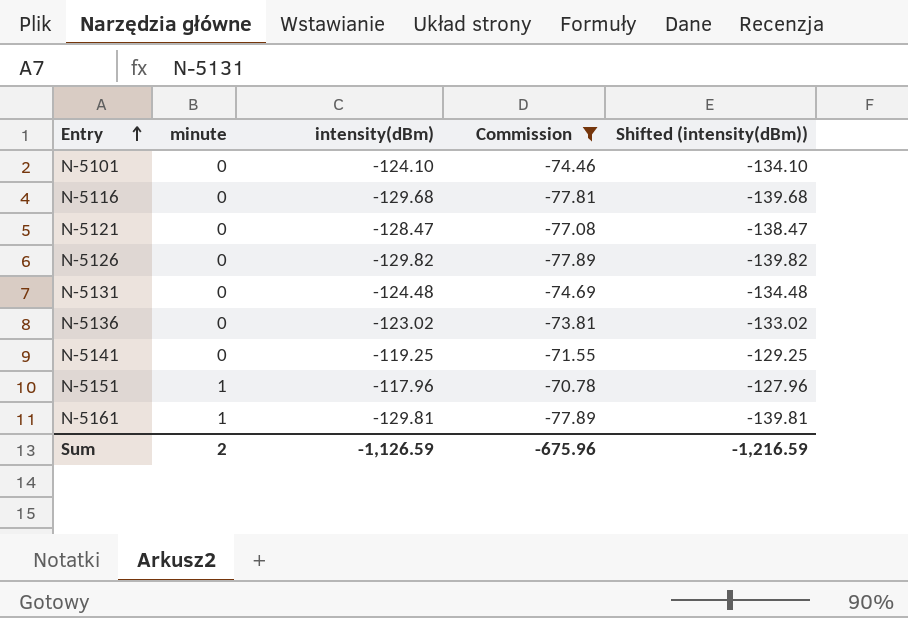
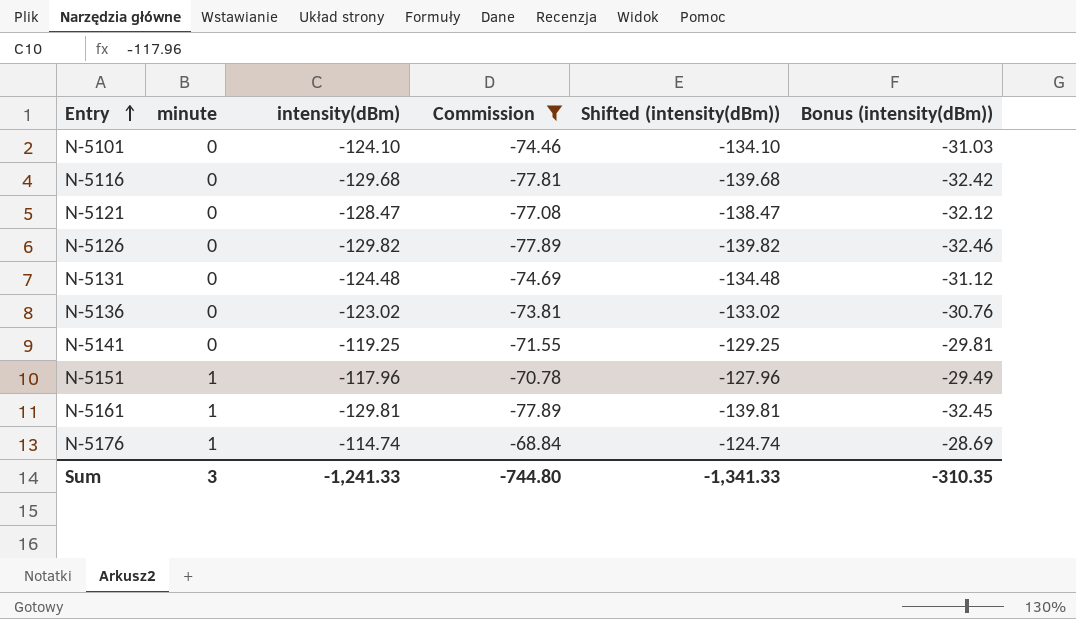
column Bonus (intensity(dBm)) | formula: none -> [intensity(dBm)] * 0.25
row N-5176: none -> 1 | -114.74 | -68.84 | -124.74 | -28.69
Sum | minute: 2 -> 3
Sum | intensity(dBm): -1,126.59 -> -1,241.33
Sum | Commission: -675.96 -> -744.80
Sum | Shifted (intensity(dBm)): -1,216.59 -> -1,341.33

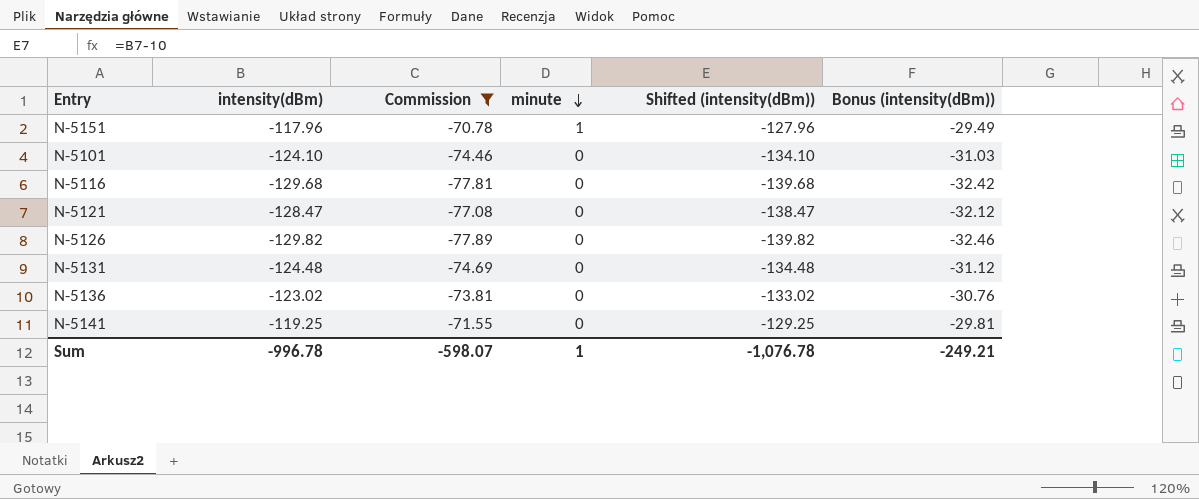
row order: Entry ascending -> minute descending
column minute | position: 2 -> 4
row N-5161: 1 | -129.81 | -77.89 | -139.81 | -32.45 -> none
row N-5176: 1 | -114.74 | -68.84 | -124.74 | -28.69 -> none
Sum | intensity(dBm): -1,241.33 -> -996.78
Sum | Commission: -744.80 -> -598.07
Sum | minute: 3 -> 1
Sum | Shifted (intensity(dBm)): -1,341.33 -> -1,076.78
Sum | Bonus (intensity(dBm)): -310.35 -> -249.21

